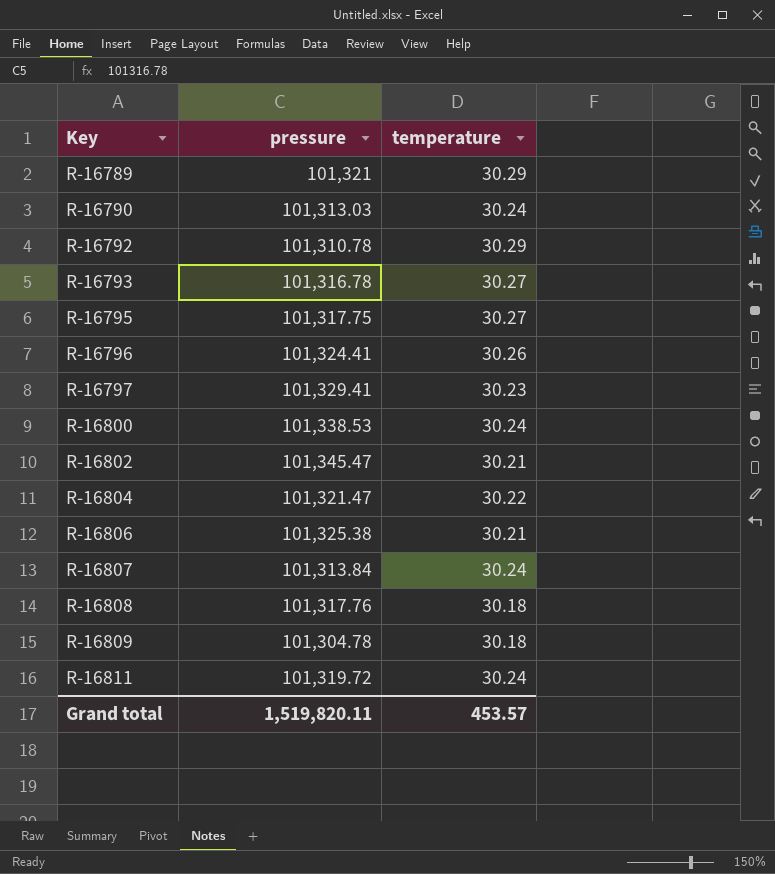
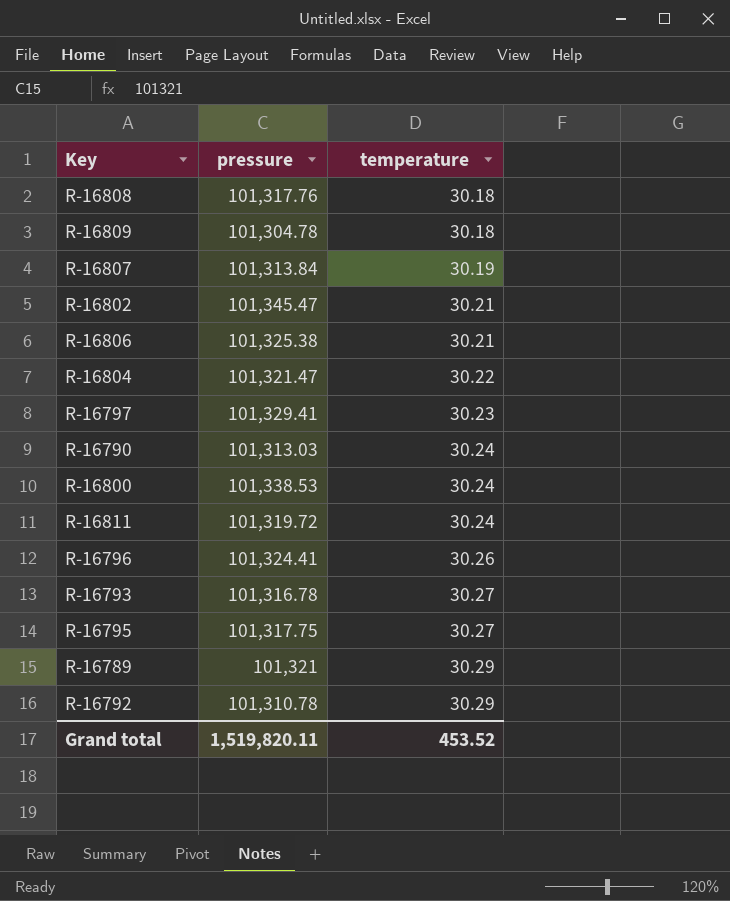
row order: Key ascending -> temperature ascending
R-16807 | temperature: 30.24 -> 30.19
Grand total | temperature: 453.57 -> 453.52

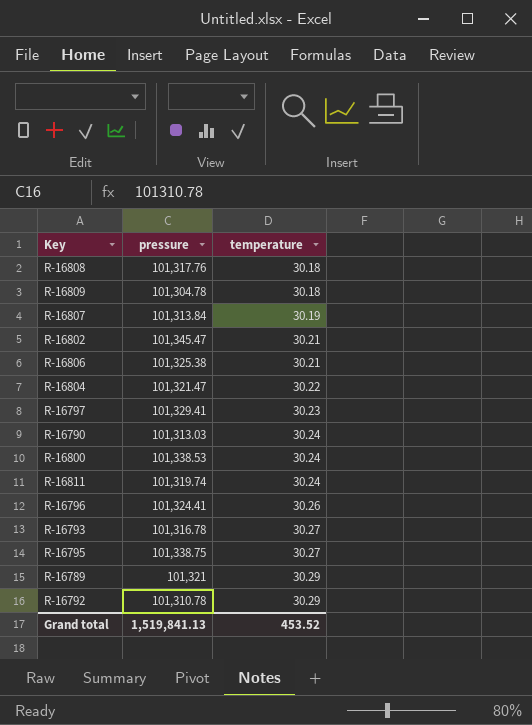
R-16811 | pressure: 101,319.72 -> 101,319.74
R-16795 | pressure: 101,317.75 -> 101,338.75
Grand total | pressure: 1,519,820.11 -> 1,519,841.13

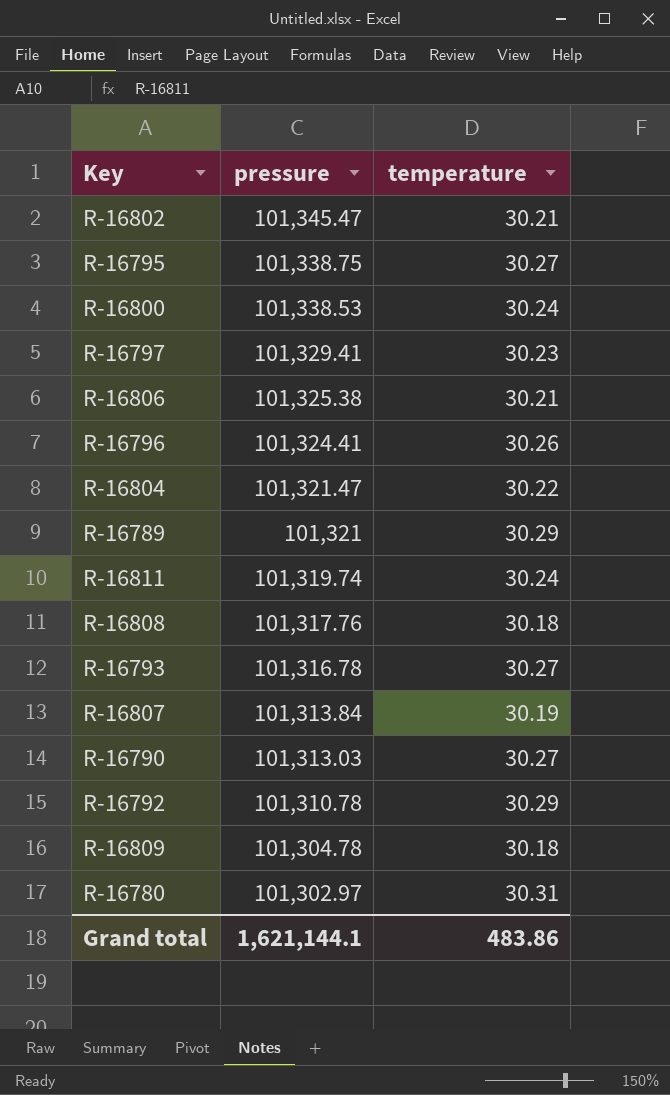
row order: temperature ascending -> pressure descending
R-16790 | temperature: 30.24 -> 30.27
row R-16780: none -> 101,302.97 | 30.31
Grand total | pressure: 1,519,841.13 -> 1,621,144.1
Grand total | temperature: 453.52 -> 483.86

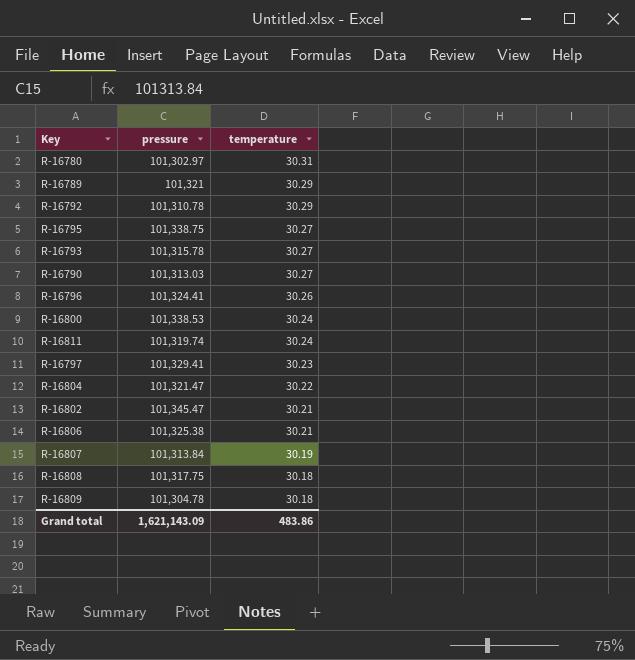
row order: pressure descending -> temperature descending
R-16793 | pressure: 101,316.78 -> 101,315.78
R-16808 | pressure: 101,317.76 -> 101,317.75
Grand total | pressure: 1,621,144.1 -> 1,621,143.09

